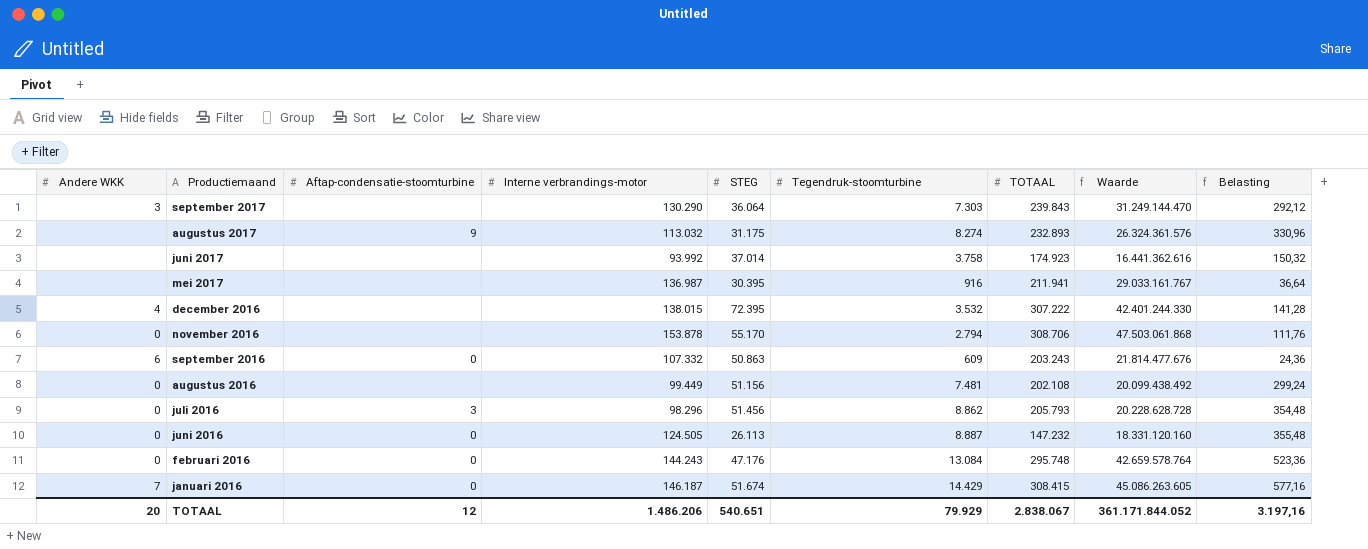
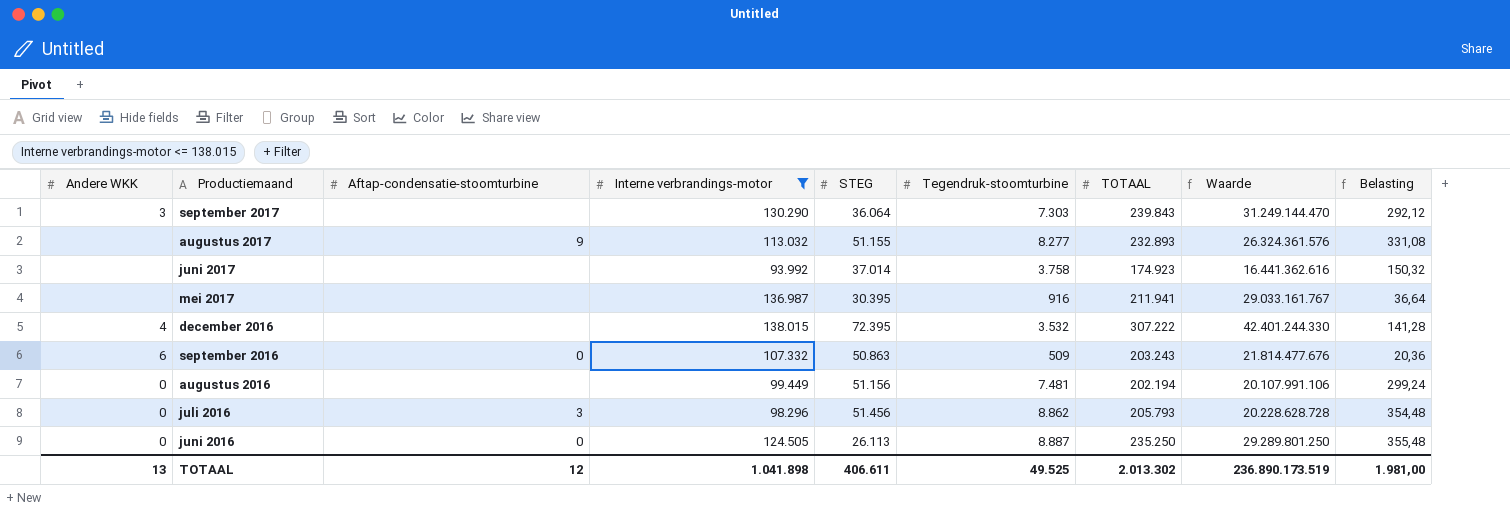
filter: none -> Interne verbrandings-motor <= 138.015
augustus 2017 | STEG: 31.175 -> 51.155
augustus 2017 | Tegendruk-stoomturbine: 8.274 -> 8.277
augustus 2017 | Belasting: 330,96 -> 331,08
september 2016 | Tegendruk-stoomturbine: 609 -> 509
september 2016 | Belasting: 24,36 -> 20,36
augustus 2016 | TOTAAL: 202.108 -> 202.194
augustus 2016 | Waarde: 20.099.438.492 -> 20.107.991.106
juni 2016 | TOTAAL: 147.232 -> 235.250
juni 2016 | Waarde: 18.331.120.160 -> 29.289.801.250
TOTAAL | Andere WKK: 20 -> 13
TOTAAL | Interne verbrandings-motor: 1.486.206 -> 1.041.898
TOTAAL | STEG: 540.651 -> 406.611
TOTAAL | Tegendruk-stoomturbine: 79.929 -> 49.525
TOTAAL | TOTAAL: 2.838.067 -> 2.013.302
TOTAAL | Waarde: 361.171.844.052 -> 236.890.173.519
TOTAAL | Belasting: 3.197,16 -> 1.981,00

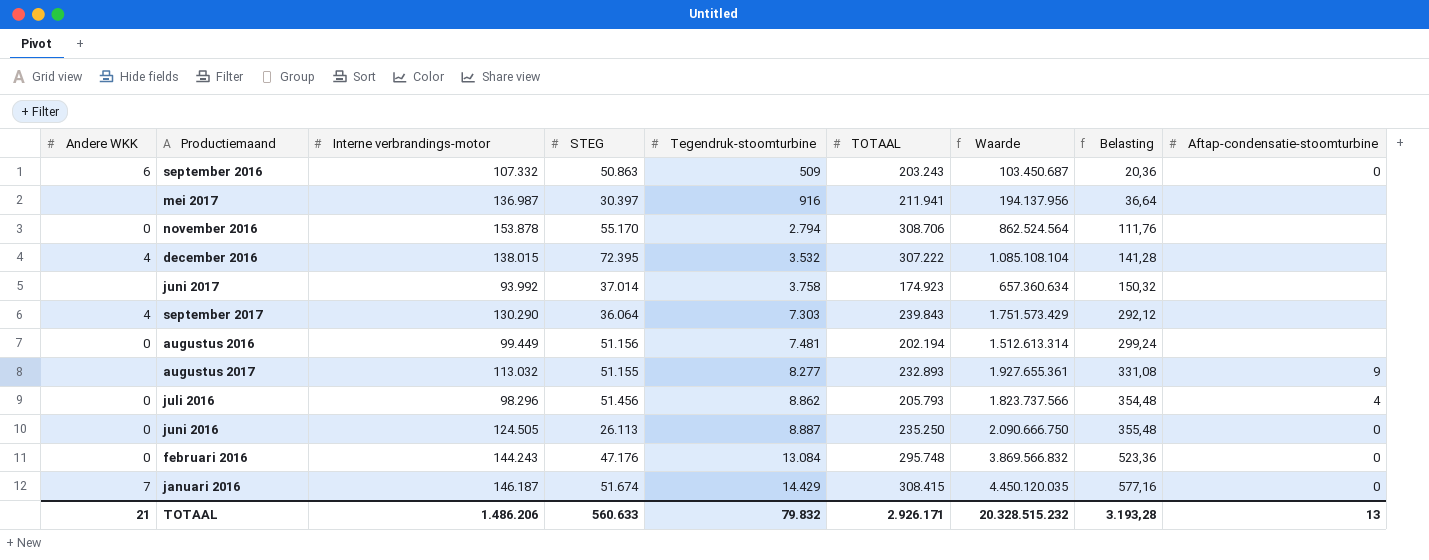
filter: Interne verbrandings-motor <= 138.015 -> none
row order: Productiemaand descending -> Tegendruk-stoomturbine ascending
column Waarde | formula: [Interne verbrandings-motor] * [TOTAAL] -> [Tegendruk-stoomturbine] * [TOTAAL]
column Aftap-condensatie-stoomturbine | position: 3 -> 9
mei 2017 | STEG: 30.395 -> 30.397
september 2017 | Andere WKK: 3 -> 4
juli 2016 | Aftap-condensatie-stoomturbine: 3 -> 4
TOTAAL | Andere WKK: 13 -> 21
TOTAAL | Interne verbrandings-motor: 1.041.898 -> 1.486.206
TOTAAL | STEG: 406.611 -> 560.633
TOTAAL | Tegendruk-stoomturbine: 49.525 -> 79.832
TOTAAL | TOTAAL: 2.013.302 -> 2.926.171
TOTAAL | Waarde: 236.890.173.519 -> 20.328.515.232
TOTAAL | Belasting: 1.981,00 -> 3.193,28
TOTAAL | Aftap-condensatie-stoomturbine: 12 -> 13

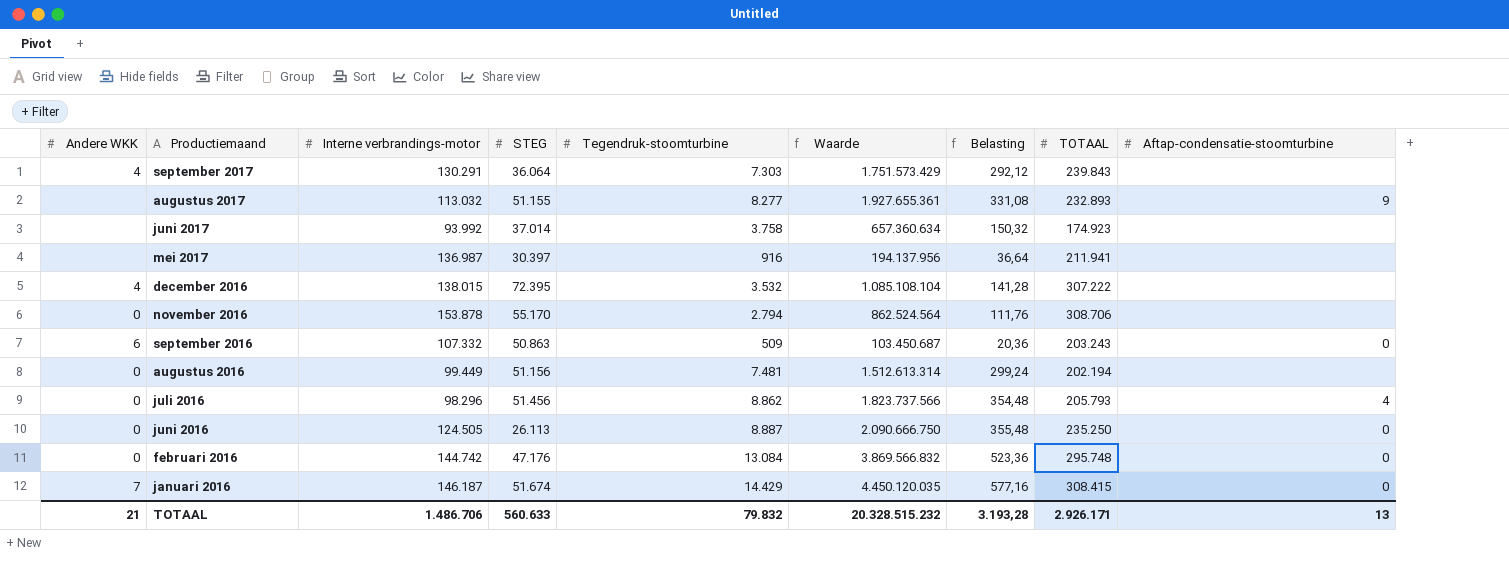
row order: Tegendruk-stoomturbine ascending -> Productiemaand descending
column TOTAAL | position: 6 -> 8
september 2017 | Interne verbrandings-motor: 130.290 -> 130.291
februari 2016 | Interne verbrandings-motor: 144.243 -> 144.742
TOTAAL | Interne verbrandings-motor: 1.486.206 -> 1.486.706

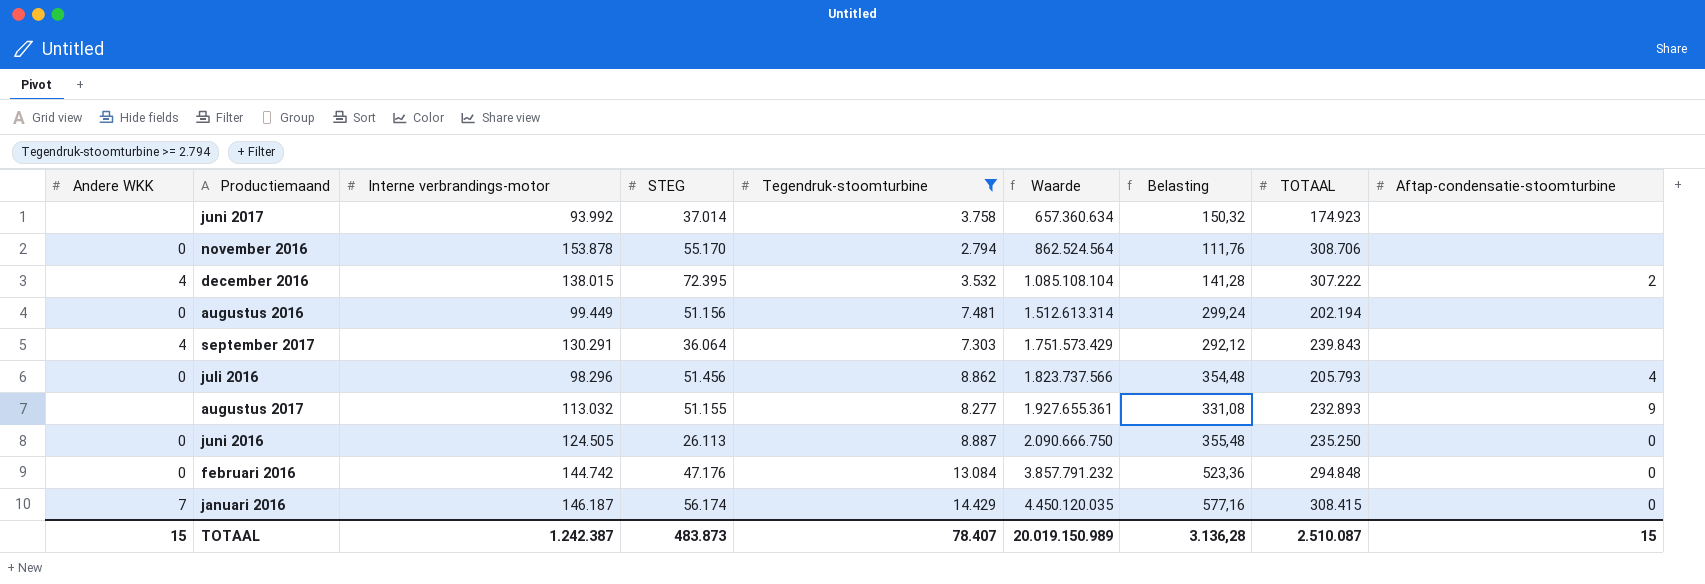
filter: none -> Tegendruk-stoomturbine >= 2.794
row order: Productiemaand descending -> Waarde ascending
december 2016 | Aftap-condensatie-stoomturbine: none -> 2
februari 2016 | Waarde: 3.869.566.832 -> 3.857.791.232
februari 2016 | TOTAAL: 295.748 -> 294.848
januari 2016 | STEG: 51.674 -> 56.174
TOTAAL | Andere WKK: 21 -> 15
TOTAAL | Interne verbrandings-motor: 1.486.706 -> 1.242.387
TOTAAL | STEG: 560.633 -> 483.873
TOTAAL | Tegendruk-stoomturbine: 79.832 -> 78.407
TOTAAL | Waarde: 20.328.515.232 -> 20.019.150.989
TOTAAL | Belasting: 3.193,28 -> 3.136,28
TOTAAL | TOTAAL: 2.926.171 -> 2.510.087
TOTAAL | Aftap-condensatie-stoomturbine: 13 -> 15

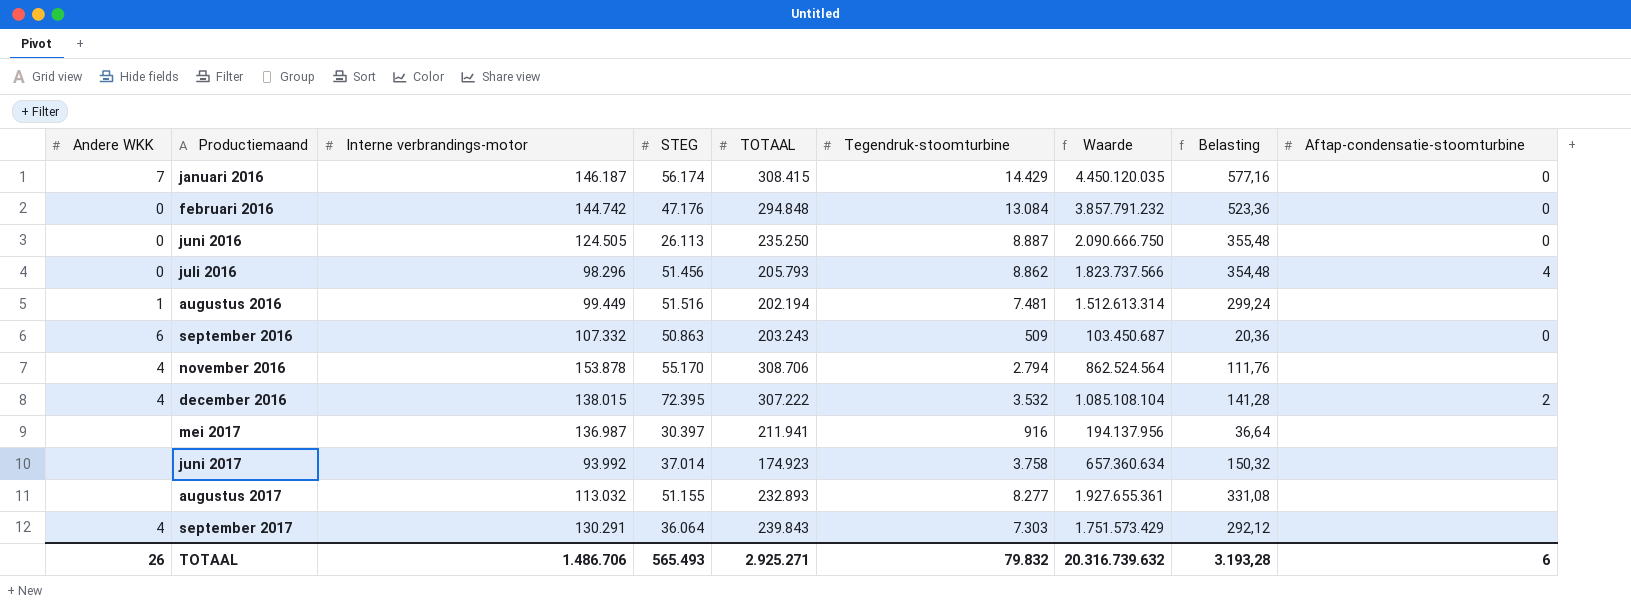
filter: Tegendruk-stoomturbine >= 2.794 -> none
row order: Waarde ascending -> Productiemaand ascending
column TOTAAL | position: 8 -> 5
augustus 2016 | Andere WKK: 0 -> 1
augustus 2016 | STEG: 51.156 -> 51.516
november 2016 | Andere WKK: 0 -> 4
augustus 2017 | Aftap-condensatie-stoomturbine: 9 -> none
TOTAAL | Andere WKK: 15 -> 26
TOTAAL | Interne verbrandings-motor: 1.242.387 -> 1.486.706
TOTAAL | STEG: 483.873 -> 565.493
TOTAAL | TOTAAL: 2.510.087 -> 2.925.271
TOTAAL | Tegendruk-stoomturbine: 78.407 -> 79.832
TOTAAL | Waarde: 20.019.150.989 -> 20.316.739.632
TOTAAL | Belasting: 3.136,28 -> 3.193,28
TOTAAL | Aftap-condensatie-stoomturbine: 15 -> 6

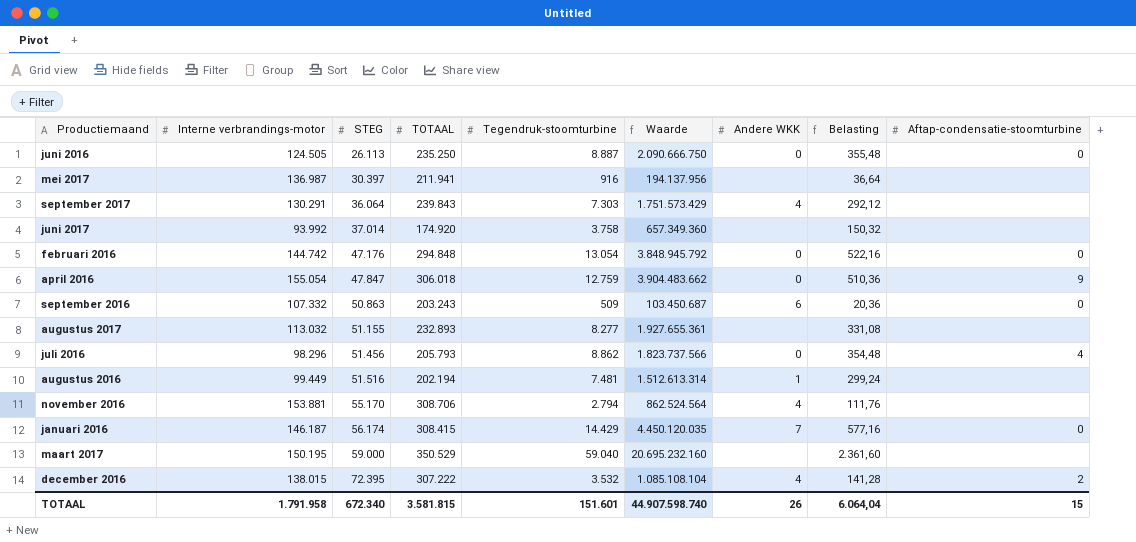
row order: Productiemaand ascending -> STEG ascending
column Andere WKK | position: 1 -> 7
juni 2017 | TOTAAL: 174.923 -> 174.920
juni 2017 | Waarde: 657.360.634 -> 657.349.360
februari 2016 | Tegendruk-stoomturbine: 13.084 -> 13.054
februari 2016 | Waarde: 3.857.791.232 -> 3.848.945.792
februari 2016 | Belasting: 523,36 -> 522,16
row april 2016: none -> 155.054 | 47.847 | 306.018 | 12.759 | 3.904.483.662 | 0 | 510,36 | 9
november 2016 | Interne verbrandings-motor: 153.878 -> 153.881
row maart 2017: none -> 150.195 | 59.000 | 350.529 | 59.040 | 20.695.232.160 | none | 2.361,60 | none
TOTAAL | Interne verbrandings-motor: 1.486.706 -> 1.791.958
TOTAAL | STEG: 565.493 -> 672.340
TOTAAL | TOTAAL: 2.925.271 -> 3.581.815
TOTAAL | Tegendruk-stoomturbine: 79.832 -> 151.601
TOTAAL | Waarde: 20.316.739.632 -> 44.907.598.740
TOTAAL | Belasting: 3.193,28 -> 6.064,04
TOTAAL | Aftap-condensatie-stoomturbine: 6 -> 15

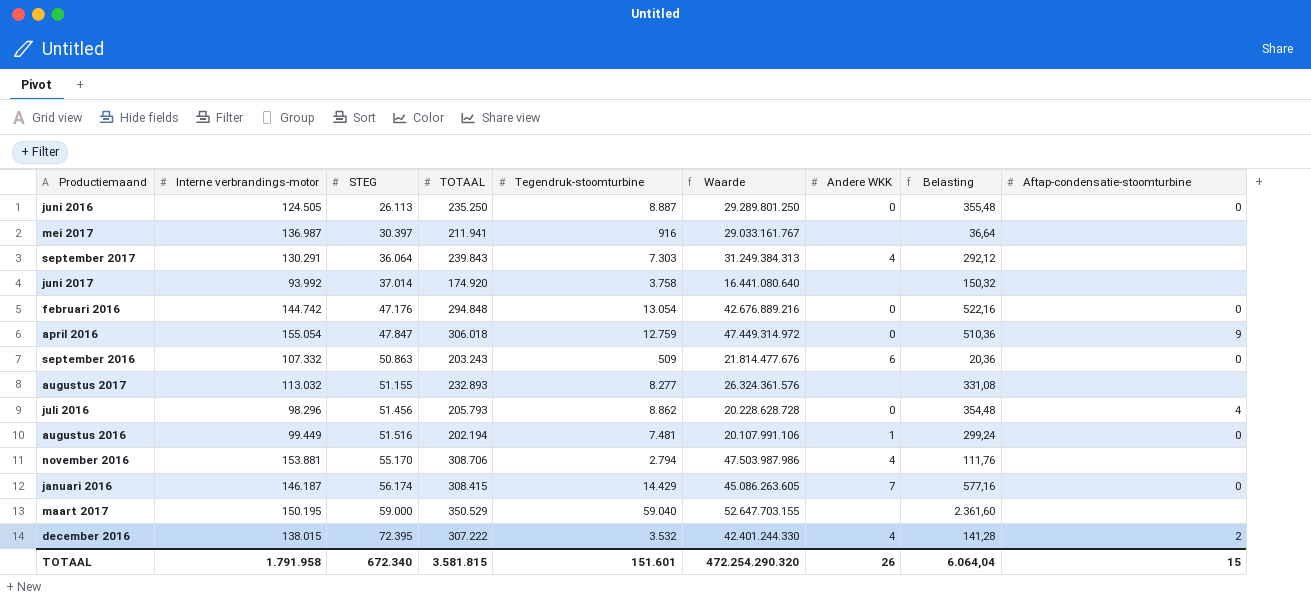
column Waarde | formula: [TOTAAL] * [Tegendruk-stoomturbine] -> [Interne verbrandings-motor] * [TOTAAL]
augustus 2016 | Aftap-condensatie-stoomturbine: none -> 0
TOTAAL | Waarde: 44.907.598.740 -> 472.254.290.320

